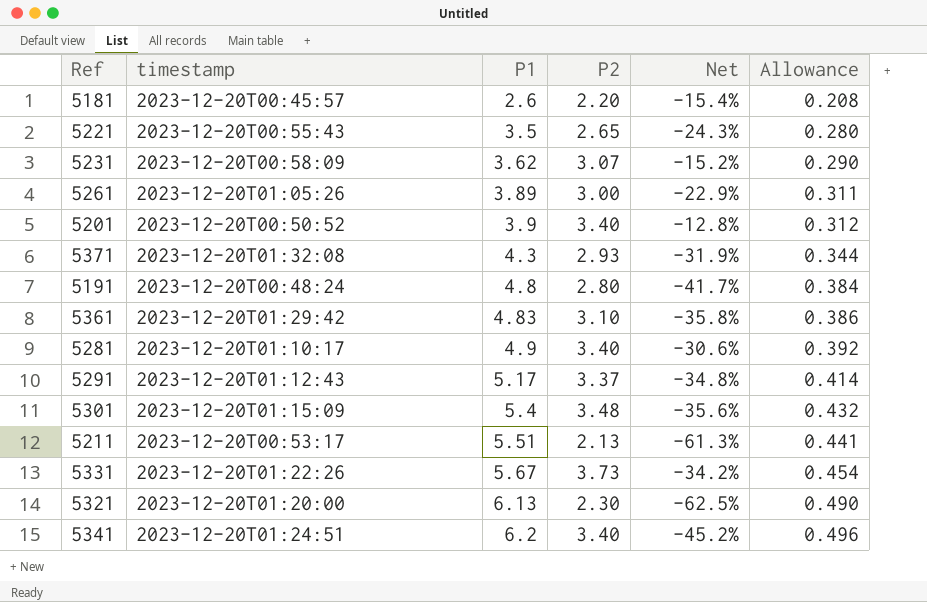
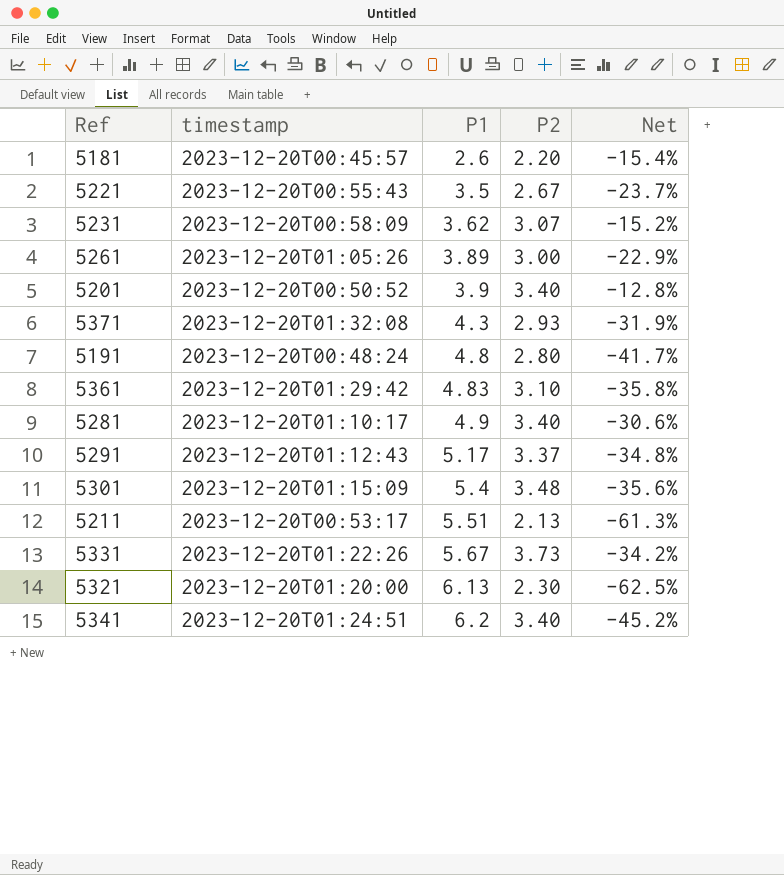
column Allowance | formula: [P1] * 0.08 -> none
5221 | P2: 2.65 -> 2.67
5221 | Net: -24.3% -> -23.7%

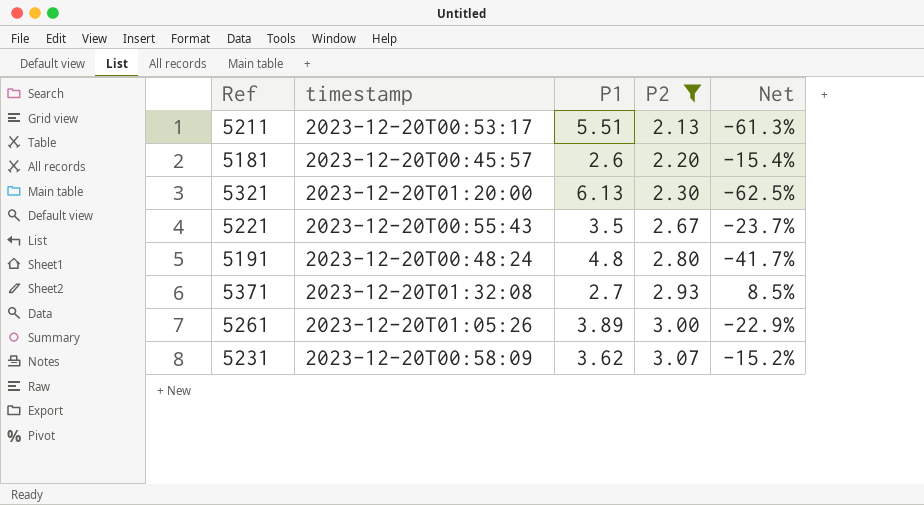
filter: none -> P2 <= 3.07
row order: P1 ascending -> P2 ascending
5371 | P1: 4.3 -> 2.7
5371 | Net: -31.9% -> 8.5%

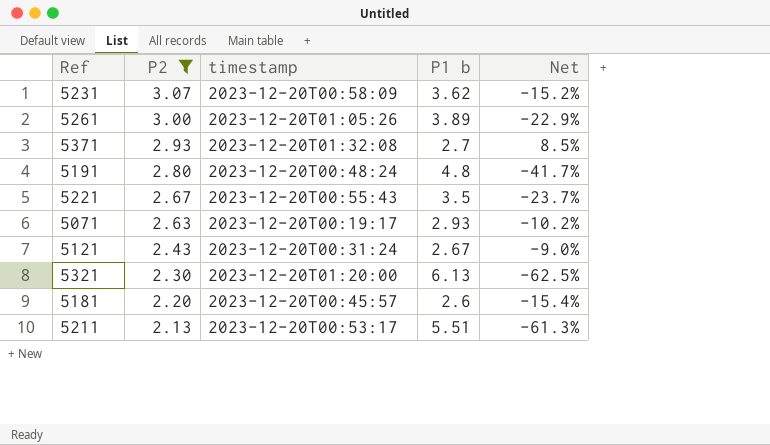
row order: P2 ascending -> P2 descending
column P2 | position: 4 -> 2
column name: P1 -> P1 b
row 5071: none -> 2.63 | 2023-12-20T00:19:17 | 2.93 | -10.2%
row 5121: none -> 2.43 | 2023-12-20T00:31:24 | 2.67 | -9.0%

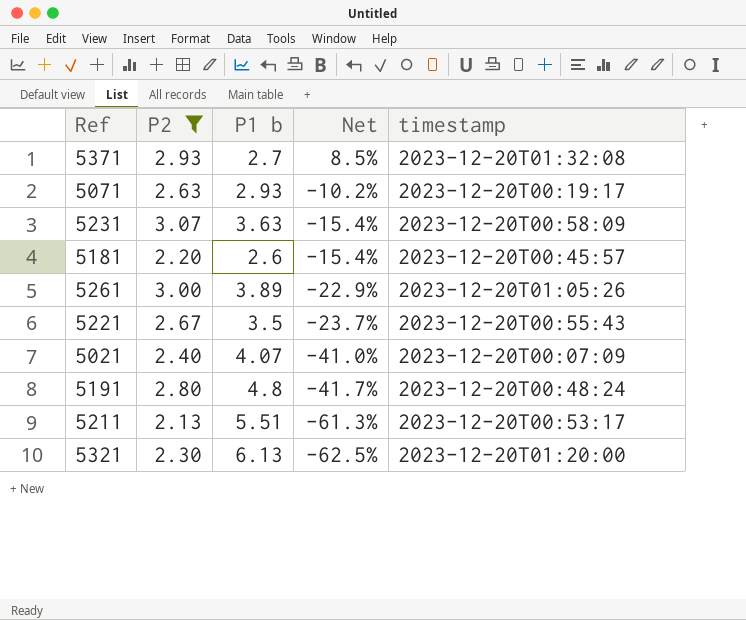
row order: P2 descending -> Net descending
column timestamp | position: 3 -> 5
row 5121: 2.43 | 2023-12-20T00:31:24 | 2.67 | -9.0% -> none
5231 | P1 b: 3.62 -> 3.63
5231 | Net: -15.2% -> -15.4%
row 5021: none -> 2.40 | 4.07 | -41.0% | 2023-12-20T00:07:09

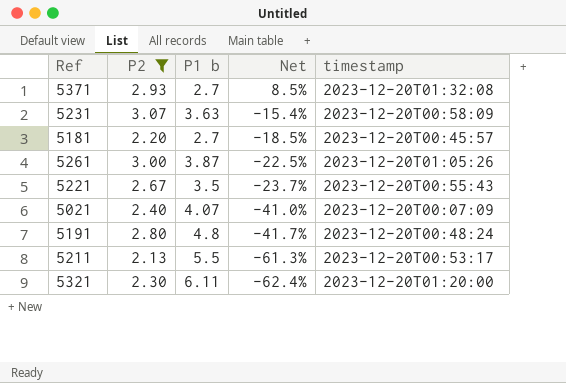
row 5071: 2.63 | 2.93 | -10.2% | 2023-12-20T00:19:17 -> none
5181 | P1 b: 2.6 -> 2.7
5181 | Net: -15.4% -> -18.5%
5261 | P1 b: 3.89 -> 3.87
5261 | Net: -22.9% -> -22.5%
5211 | P1 b: 5.51 -> 5.5
5321 | P1 b: 6.13 -> 6.11
5321 | Net: -62.5% -> -62.4%

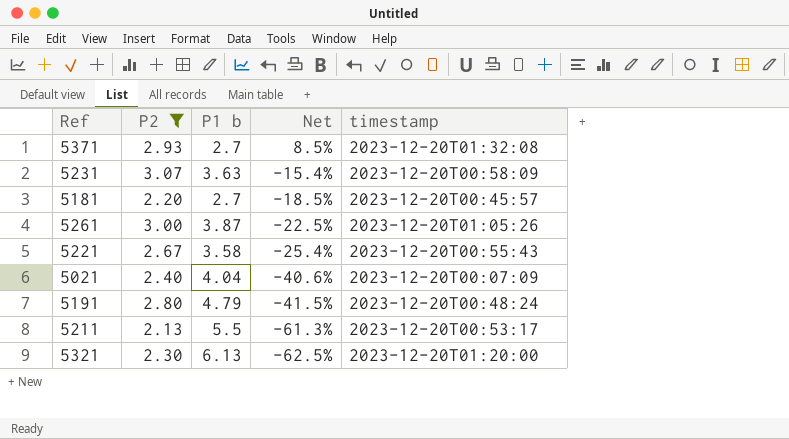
5221 | P1 b: 3.5 -> 3.58
5221 | Net: -23.7% -> -25.4%
5021 | P1 b: 4.07 -> 4.04
5021 | Net: -41.0% -> -40.6%
5191 | P1 b: 4.8 -> 4.79
5191 | Net: -41.7% -> -41.5%
5321 | P1 b: 6.11 -> 6.13
5321 | Net: -62.4% -> -62.5%

